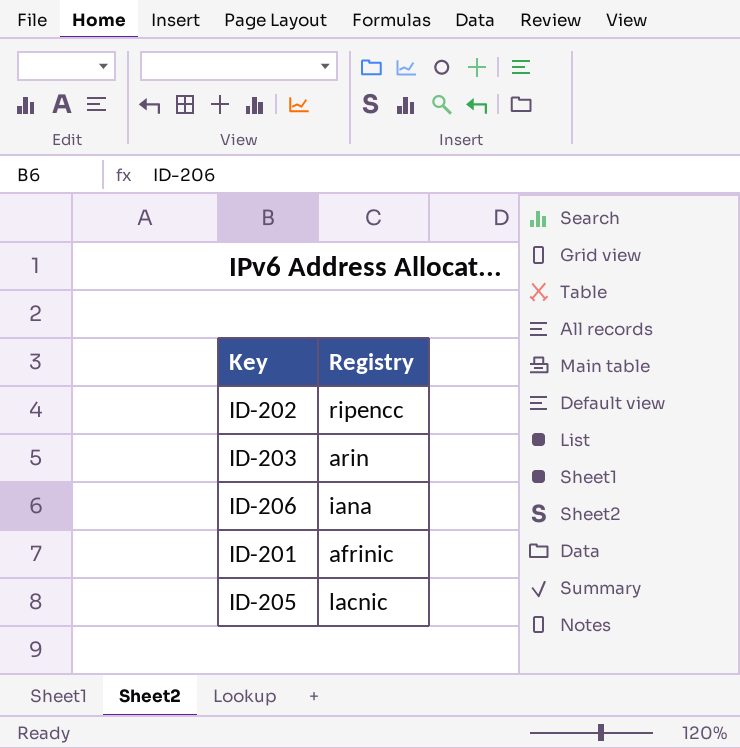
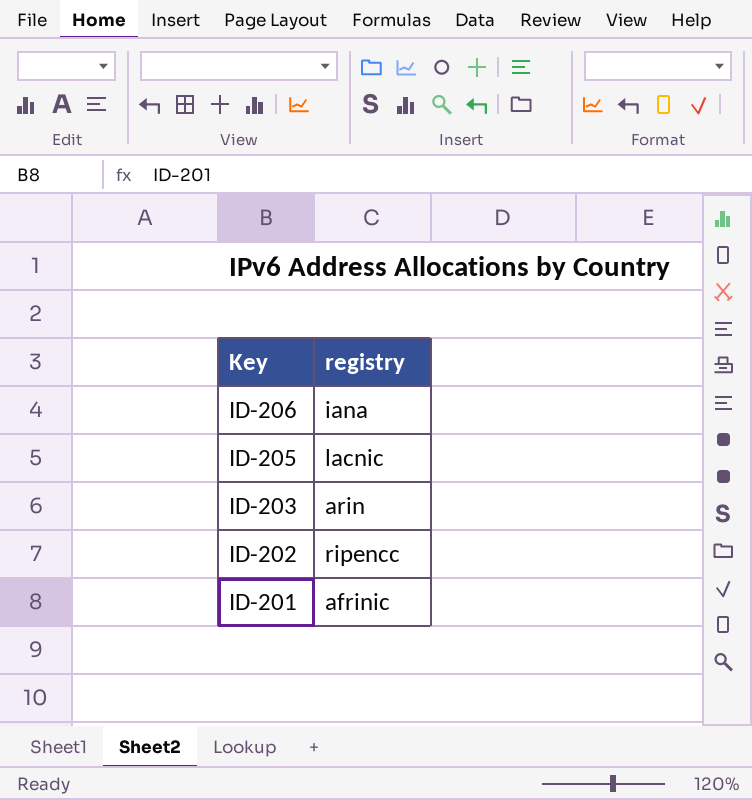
row order: none -> Key descending
column name: Registry -> registry

